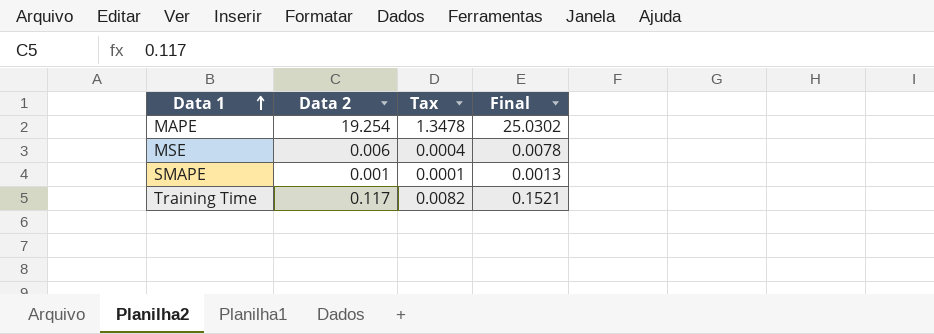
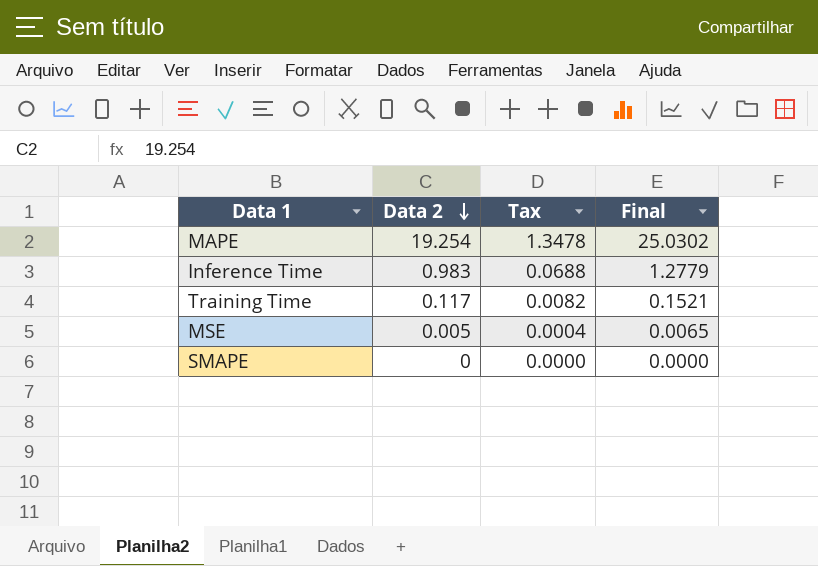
row order: Data 1 ascending -> Data 2 descending
row Inference Time: none -> 0.983 | 0.0688 | 1.2779
MSE | Data 2: 0.006 -> 0.005
MSE | Final: 0.0078 -> 0.0065
SMAPE | Data 2: 0.001 -> 0
SMAPE | Tax: 0.0001 -> 0.0000
SMAPE | Final: 0.0013 -> 0.0000

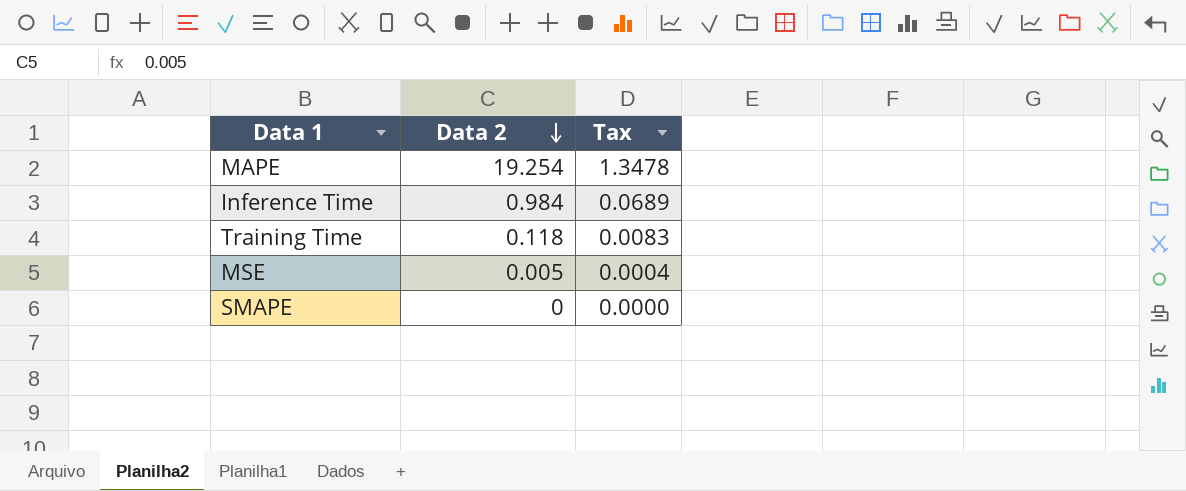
column Final | formula: [Data 2] * 1.3 -> none
Inference Time | Data 2: 0.983 -> 0.984
Inference Time | Tax: 0.0688 -> 0.0689
Training Time | Data 2: 0.117 -> 0.118
Training Time | Tax: 0.0082 -> 0.0083

